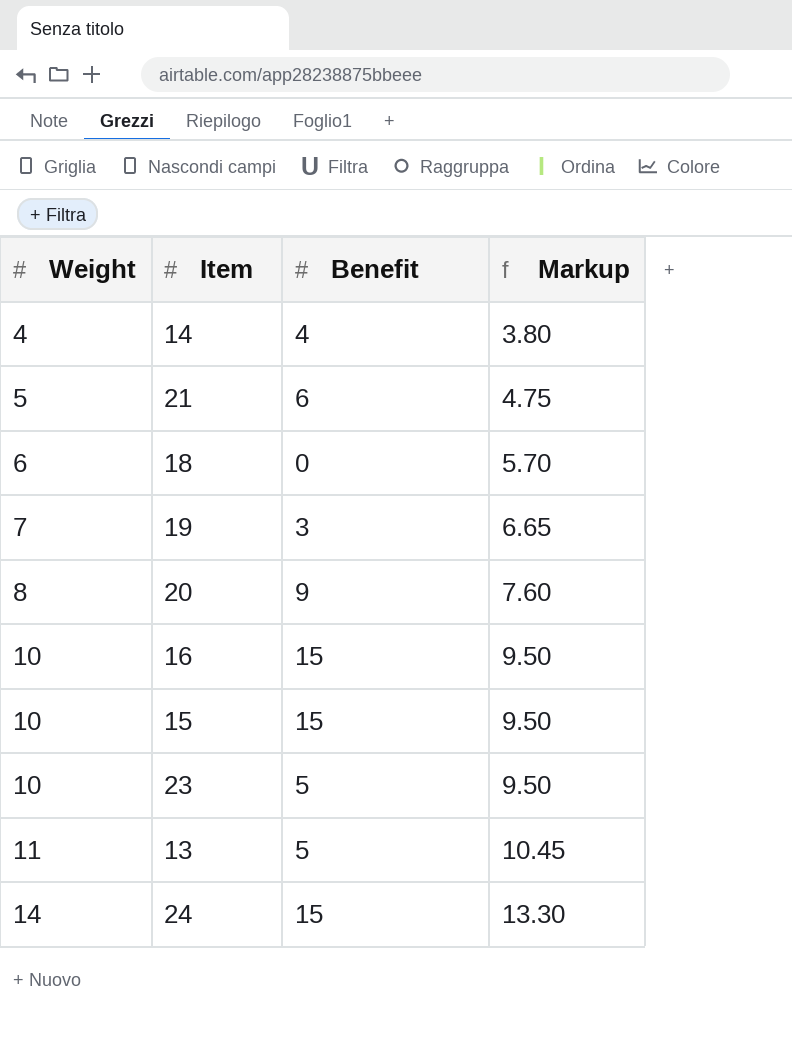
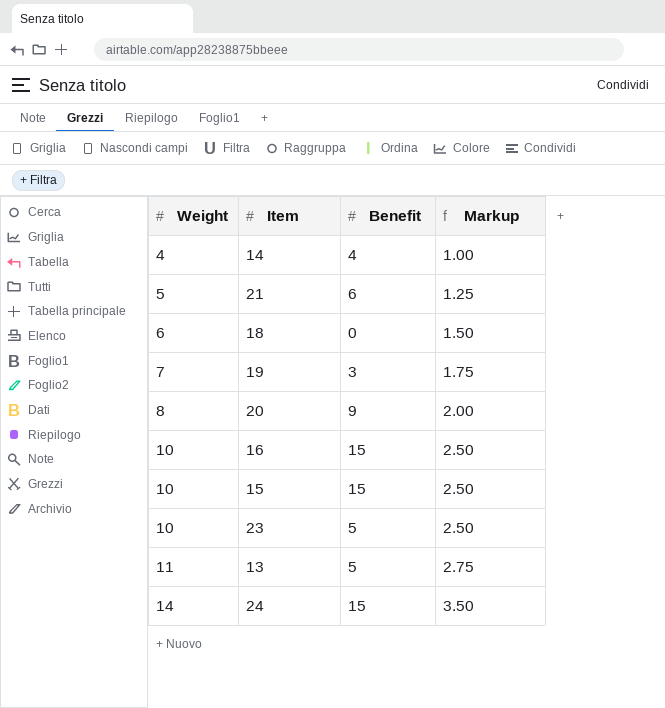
column Markup | formula: [Weight] * 0.95 -> [Weight] * 0.25

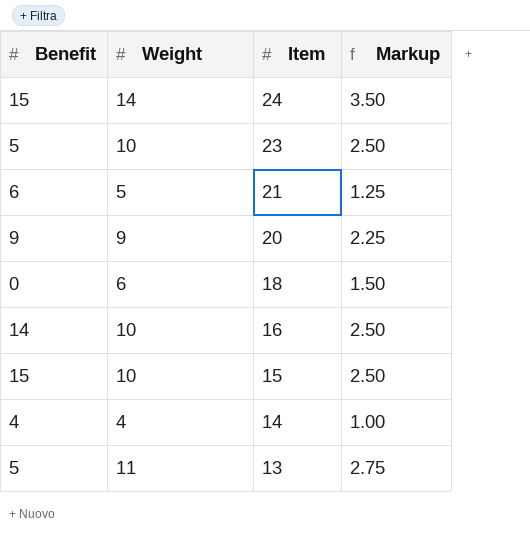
row order: Weight ascending -> Item descending
column Benefit | position: 3 -> 1
row 19: 7 | 3 | 1.75 -> none
20 | Weight: 8 -> 9
20 | Markup: 2.00 -> 2.25
16 | Benefit: 15 -> 14

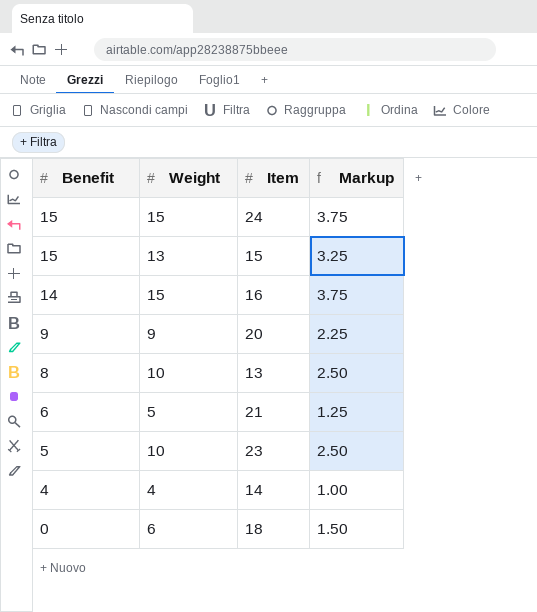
row order: Item descending -> Benefit descending
24 | Weight: 14 -> 15
24 | Markup: 3.50 -> 3.75
15 | Weight: 10 -> 13
15 | Markup: 2.50 -> 3.25
16 | Weight: 10 -> 15
16 | Markup: 2.50 -> 3.75
13 | Benefit: 5 -> 8
13 | Weight: 11 -> 10
13 | Markup: 2.75 -> 2.50

